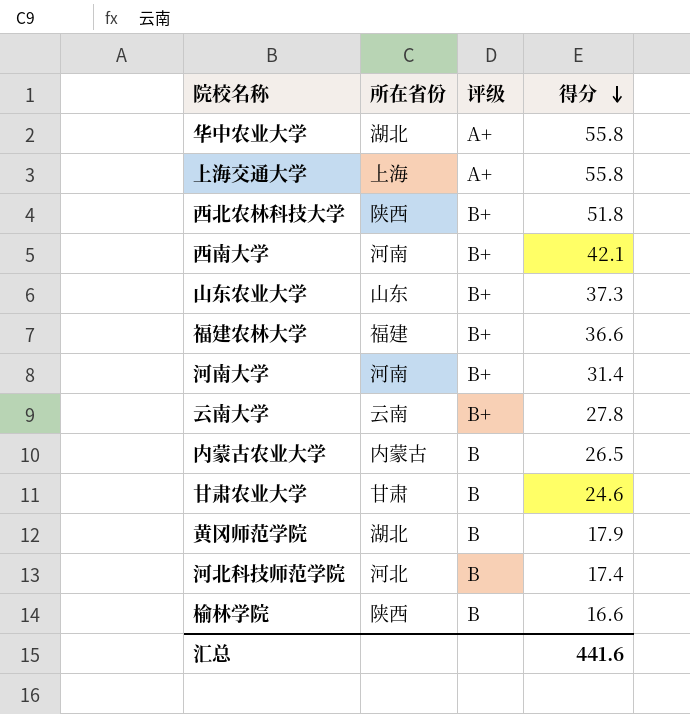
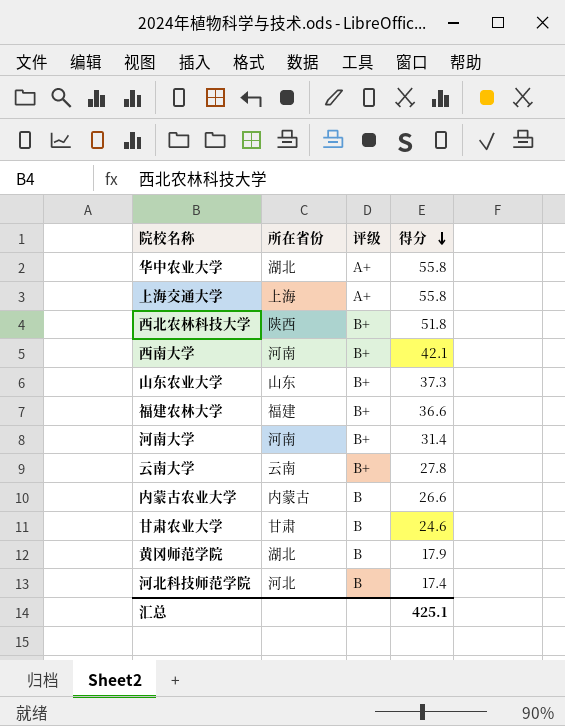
row 榆林学院: 陕西 | B | 16.6 -> none
内蒙古农业大学 | 得分: 26.5 -> 26.6
汇总 | 得分: 441.6 -> 425.1

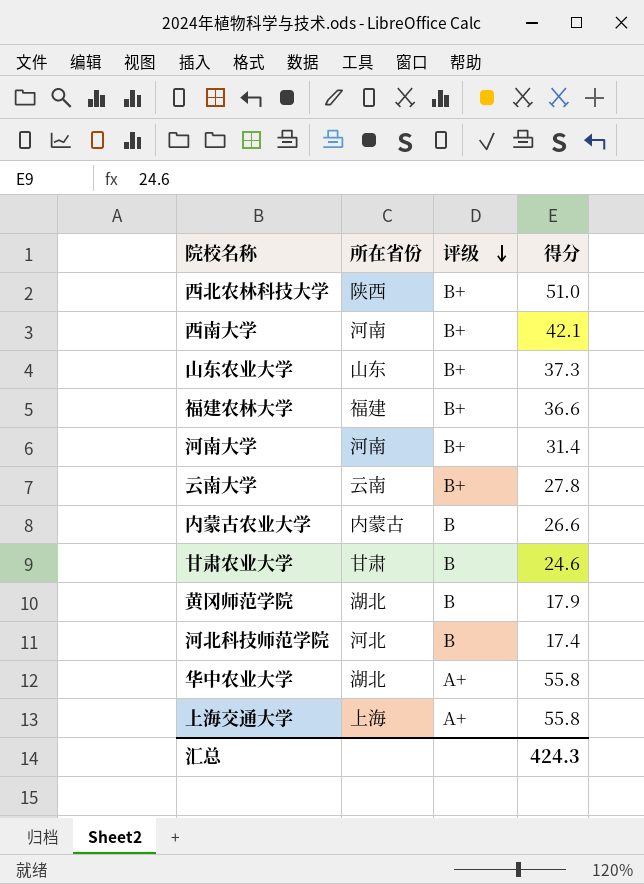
row order: 得分 descending -> 评级 descending
西北农林科技大学 | 得分: 51.8 -> 51.0
汇总 | 得分: 425.1 -> 424.3

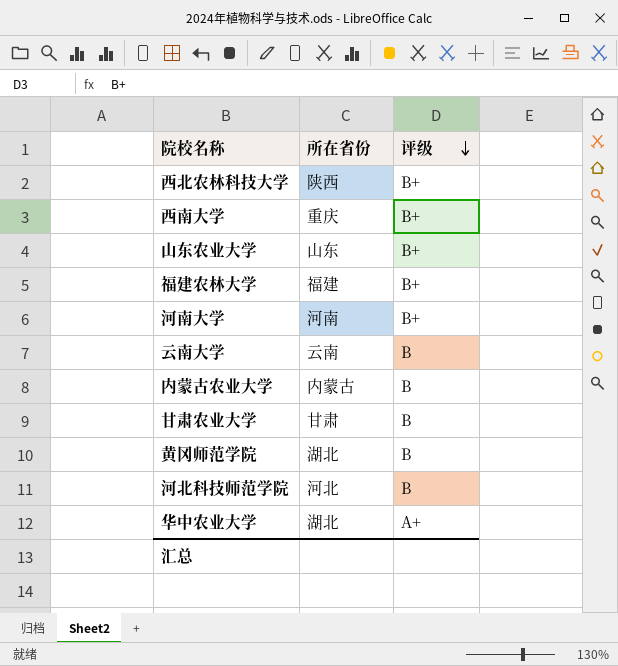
column 得分 | position: 4 -> none
row 上海交通大学: 上海 | A+ | 55.8 -> none
西南大学 | 所在省份: 河南 -> 重庆
云南大学 | 评级: B+ -> B

